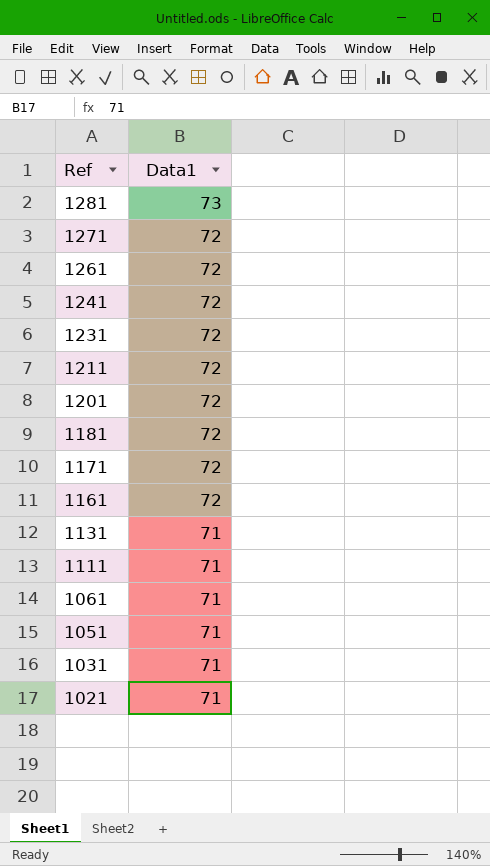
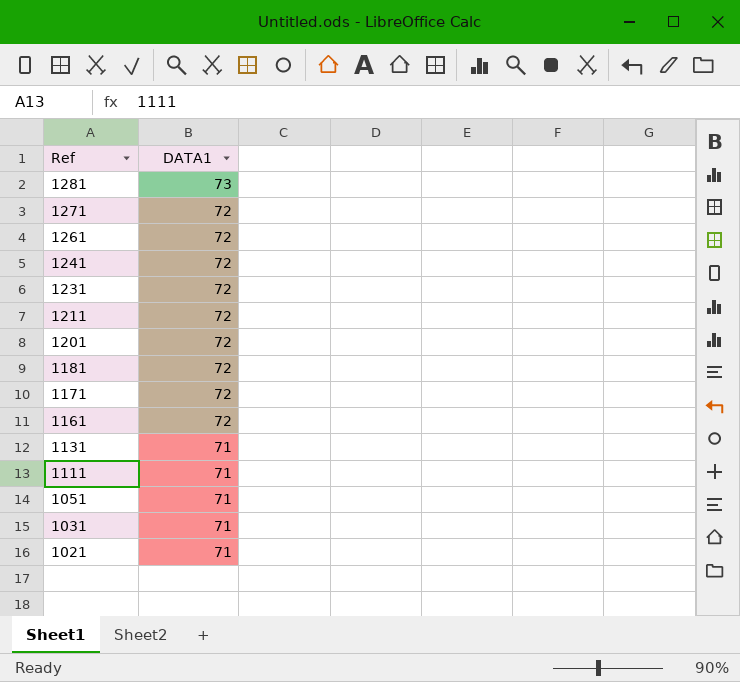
column name: Data1 -> DATA1
row 1061: 71 -> none

